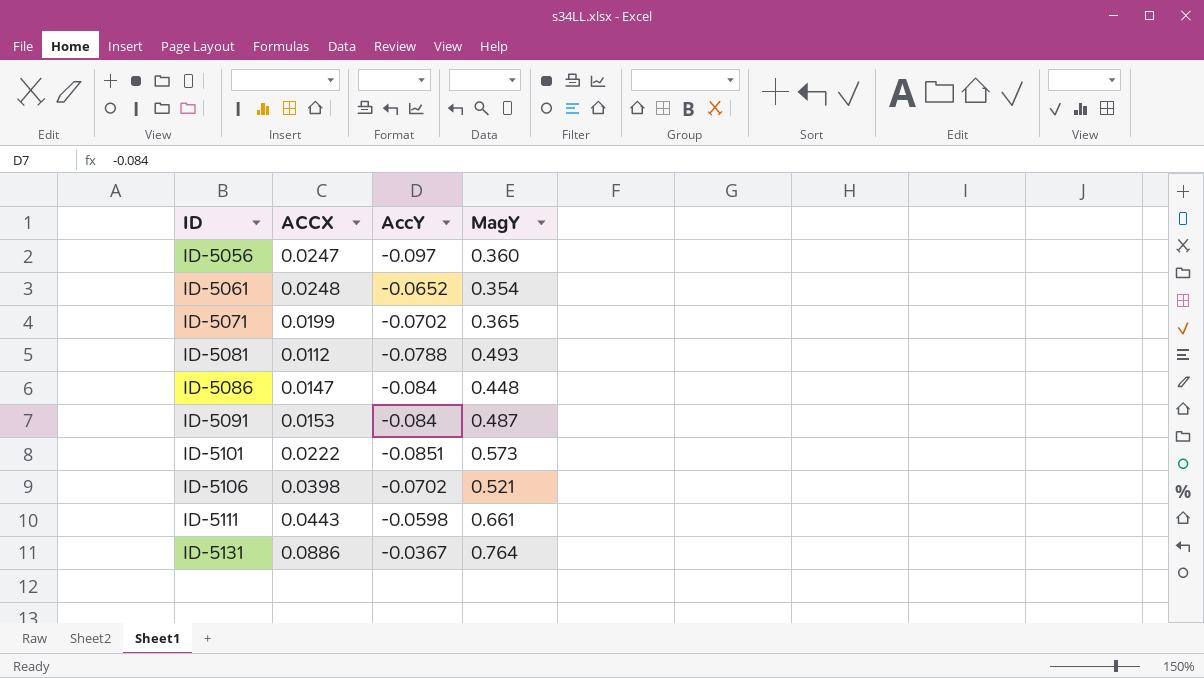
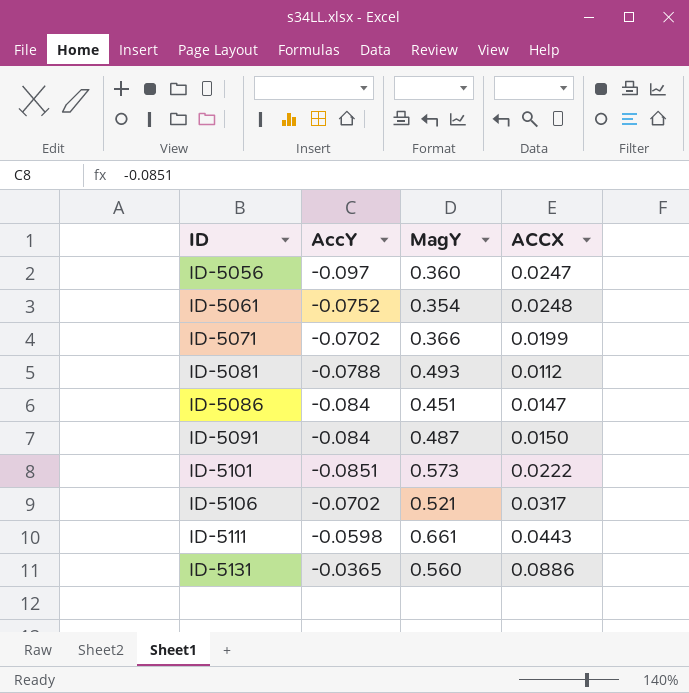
column ACCX | position: 2 -> 4
ID-5061 | AccY: -0.0652 -> -0.0752
ID-5071 | MagY: 0.365 -> 0.366
ID-5086 | MagY: 0.448 -> 0.451
ID-5091 | ACCX: 0.0153 -> 0.0150
ID-5106 | ACCX: 0.0398 -> 0.0317
ID-5131 | AccY: -0.0367 -> -0.0365
ID-5131 | MagY: 0.764 -> 0.560

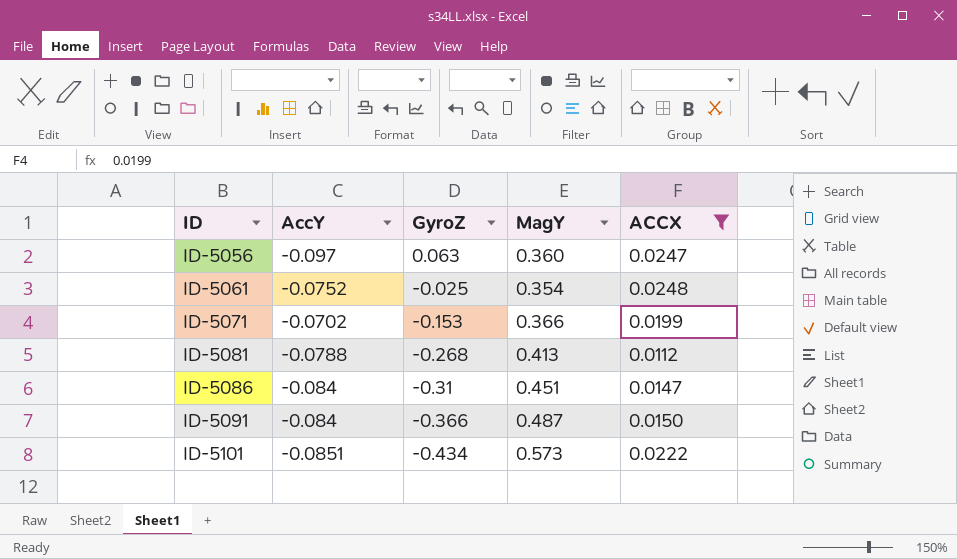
filter: none -> ACCX <= 0.0248
column GyroZ | position: none -> 3
ID-5081 | MagY: 0.493 -> 0.413

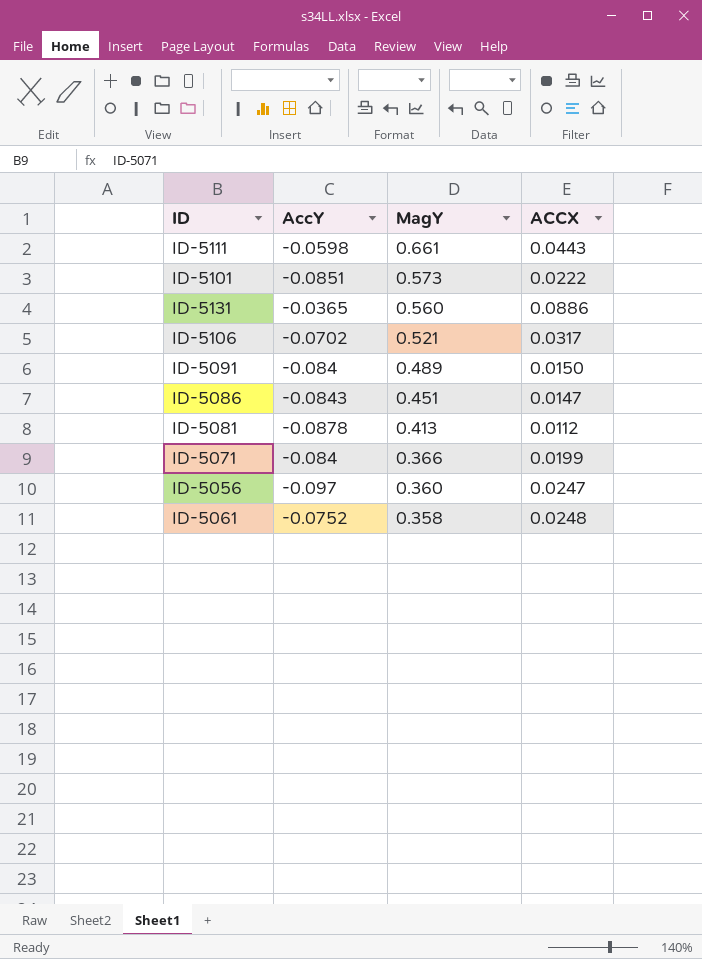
filter: ACCX <= 0.0248 -> none
row order: ID ascending -> MagY descending
column GyroZ | position: 3 -> none
ID-5091 | MagY: 0.487 -> 0.489
ID-5086 | AccY: -0.084 -> -0.0843
ID-5081 | AccY: -0.0788 -> -0.0878
ID-5071 | AccY: -0.0702 -> -0.084
ID-5061 | MagY: 0.354 -> 0.358

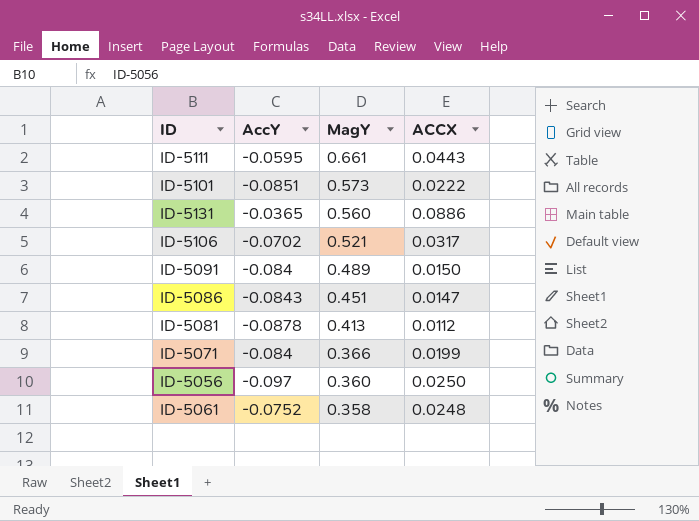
ID-5111 | AccY: -0.0598 -> -0.0595
ID-5056 | ACCX: 0.0247 -> 0.0250

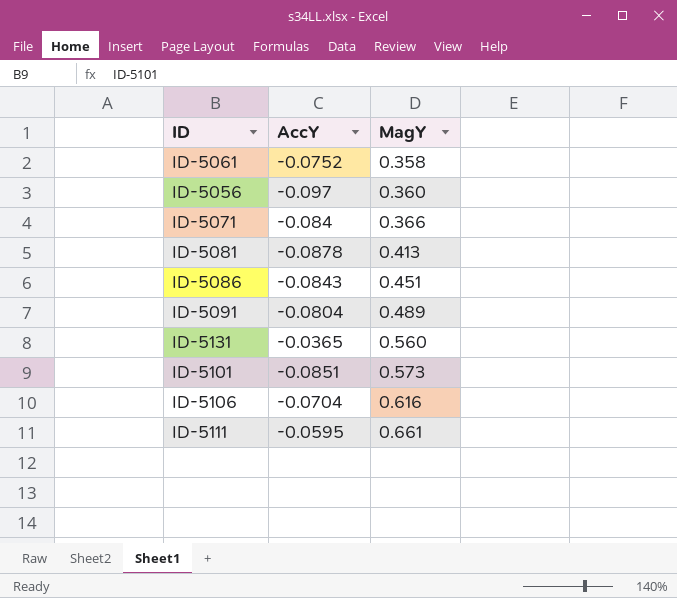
row order: MagY descending -> MagY ascending
column ACCX | position: 4 -> none
ID-5091 | AccY: -0.084 -> -0.0804
ID-5106 | AccY: -0.0702 -> -0.0704
ID-5106 | MagY: 0.521 -> 0.616

